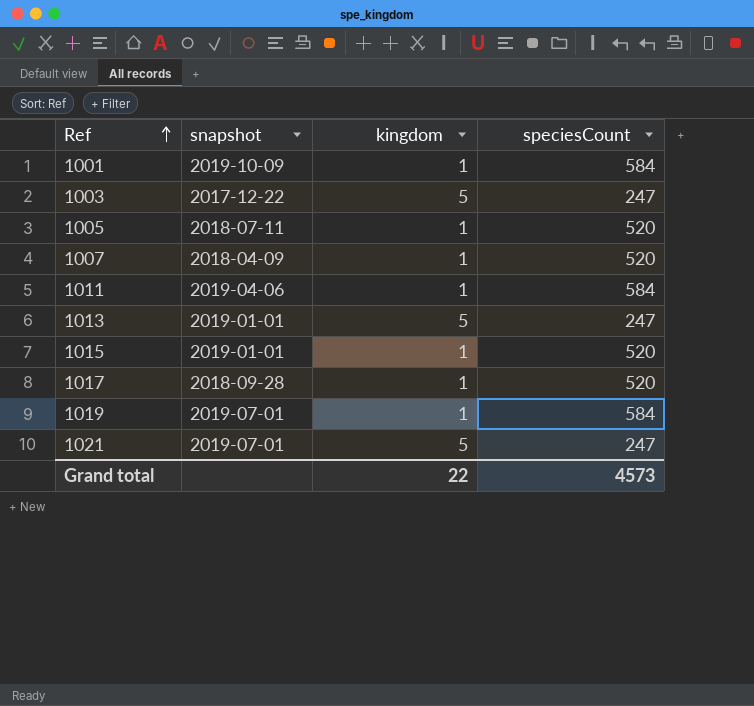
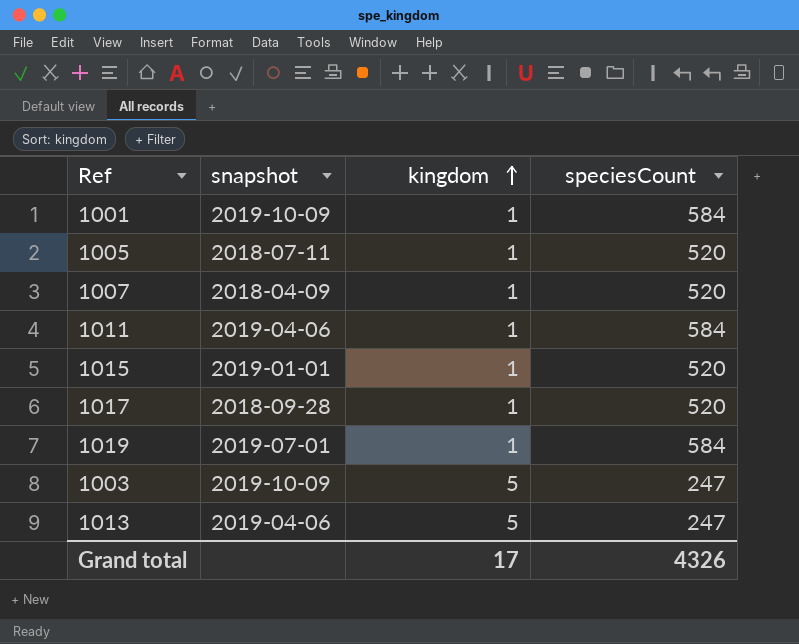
row order: Ref ascending -> kingdom ascending
row 1021: 2019-07-01 | 5 | 247 -> none
1003 | snapshot: 2017-12-22 -> 2019-10-09
1013 | snapshot: 2019-01-01 -> 2019-04-06
Grand total | kingdom: 22 -> 17
Grand total | speciesCount: 4573 -> 4326

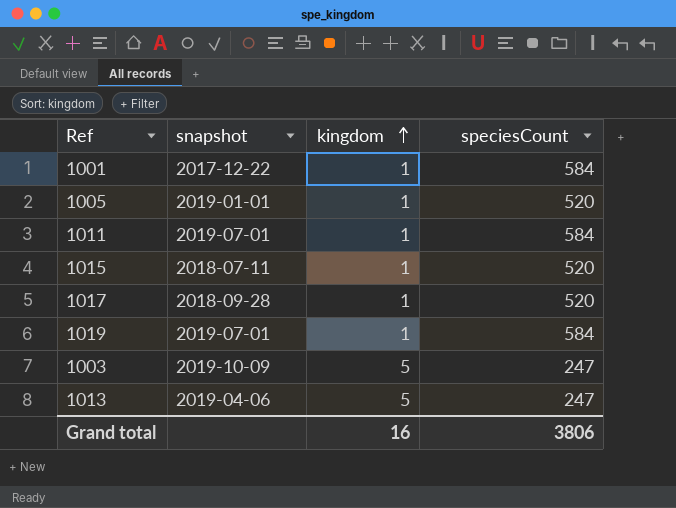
row 1007: 2018-04-09 | 1 | 520 -> none
1001 | snapshot: 2019-10-09 -> 2017-12-22
1005 | snapshot: 2018-07-11 -> 2019-01-01
1011 | snapshot: 2019-04-06 -> 2019-07-01
1015 | snapshot: 2019-01-01 -> 2018-07-11
Grand total | kingdom: 17 -> 16
Grand total | speciesCount: 4326 -> 3806

